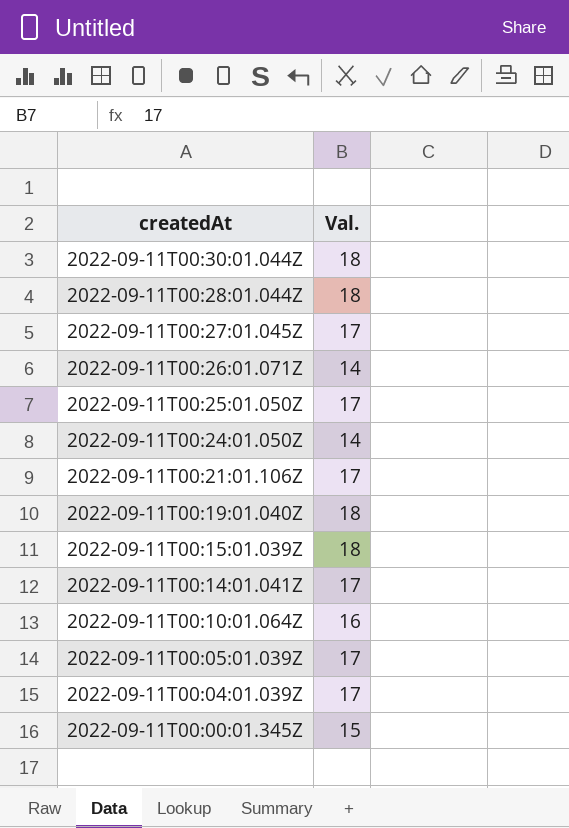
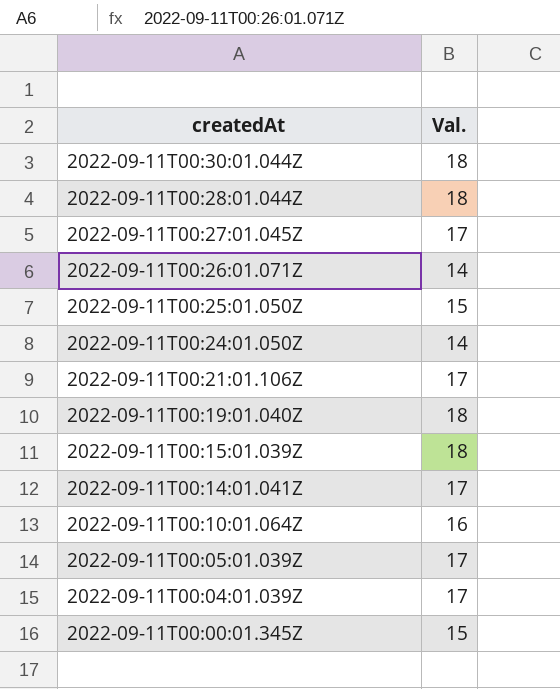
2022-09-11T00:25:01.050Z | Val.: 17 -> 15

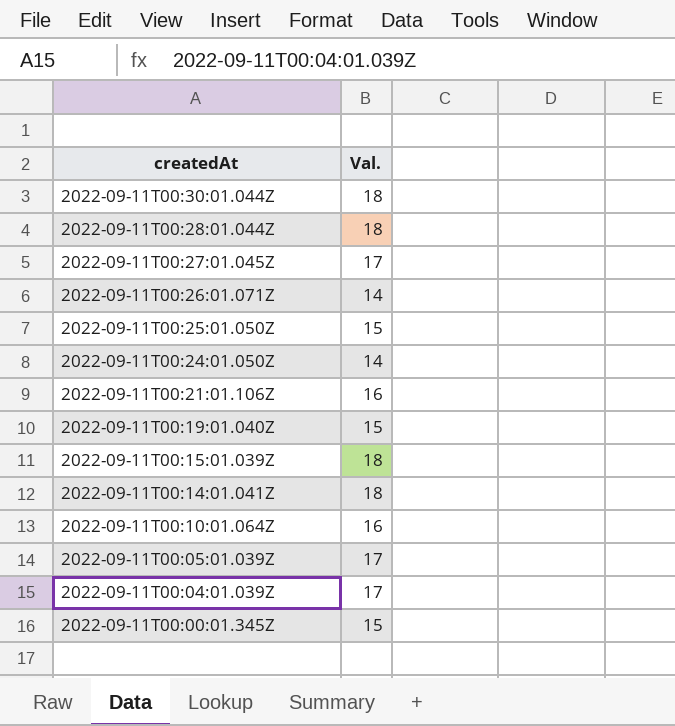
2022-09-11T00:21:01.106Z | Val.: 17 -> 16
2022-09-11T00:19:01.040Z | Val.: 18 -> 15
2022-09-11T00:14:01.041Z | Val.: 17 -> 18

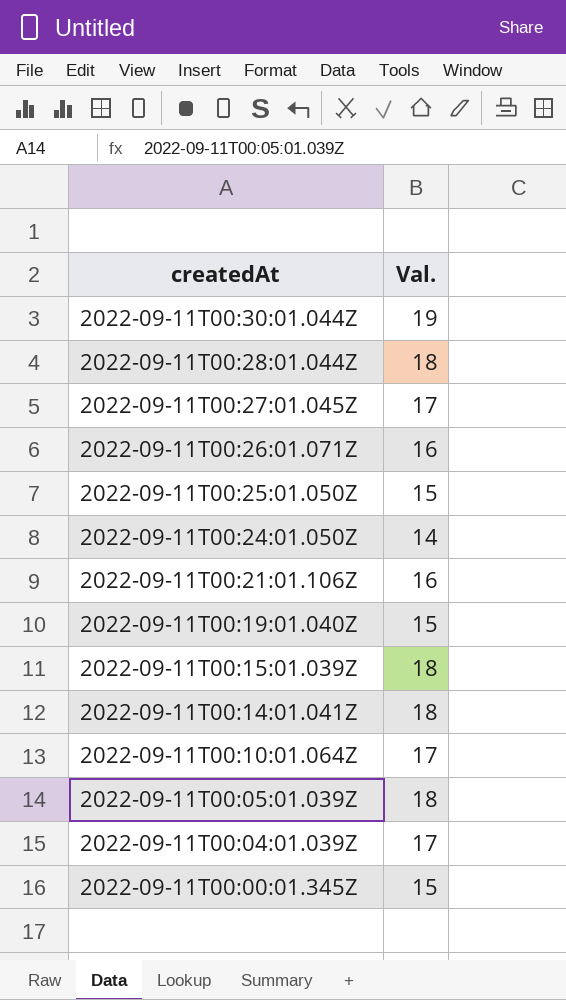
2022-09-11T00:30:01.044Z | Val.: 18 -> 19
2022-09-11T00:26:01.071Z | Val.: 14 -> 16
2022-09-11T00:10:01.064Z | Val.: 16 -> 17
2022-09-11T00:05:01.039Z | Val.: 17 -> 18

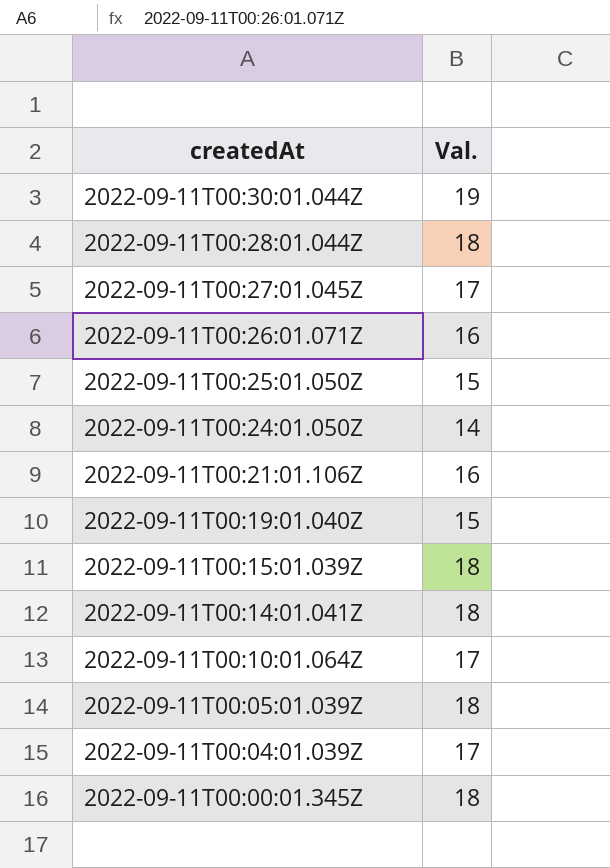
2022-09-11T00:00:01.345Z | Val.: 15 -> 18

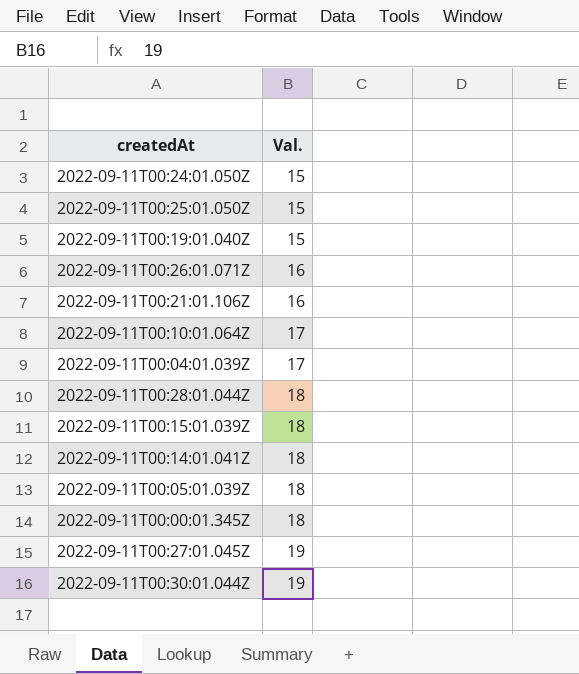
row order: createdAt descending -> Val. ascending
2022-09-11T00:24:01.050Z | Val.: 14 -> 15
2022-09-11T00:27:01.045Z | Val.: 17 -> 19

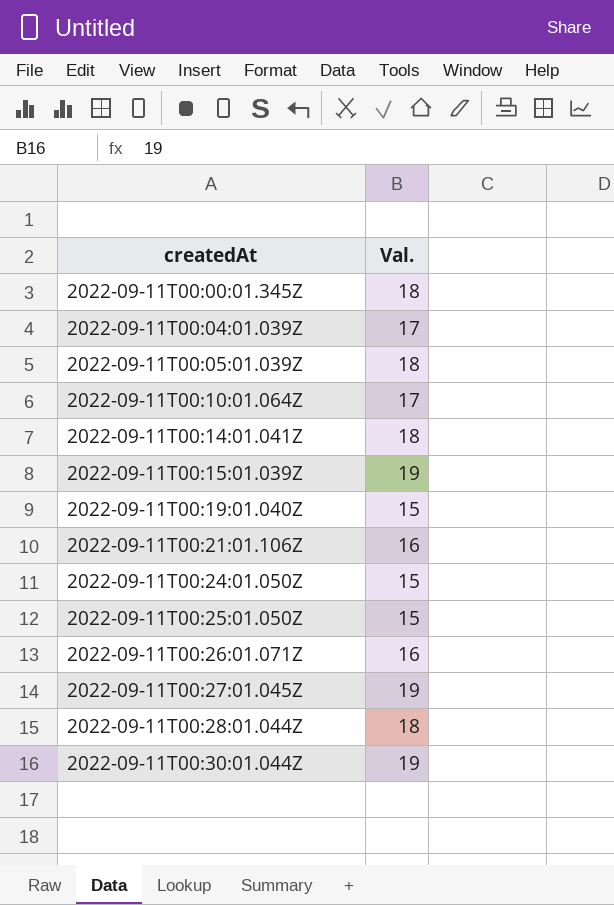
row order: Val. ascending -> createdAt ascending
2022-09-11T00:15:01.039Z | Val.: 18 -> 19

